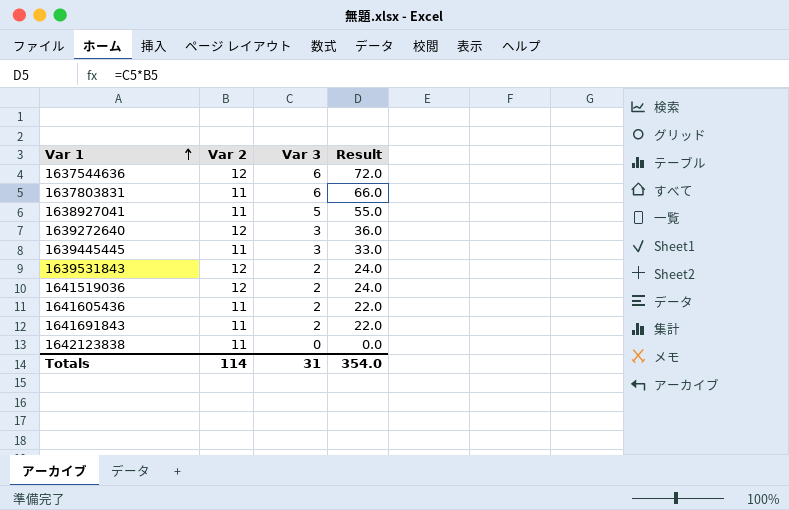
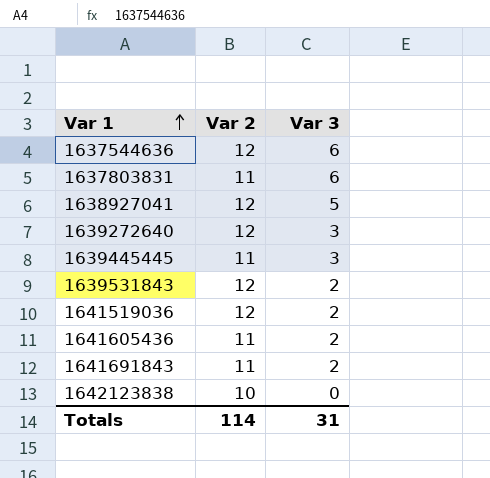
column Result | formula: [Var 2] * [Var 3] -> none
1638927041 | Var 2: 11 -> 12
1642123838 | Var 2: 11 -> 10

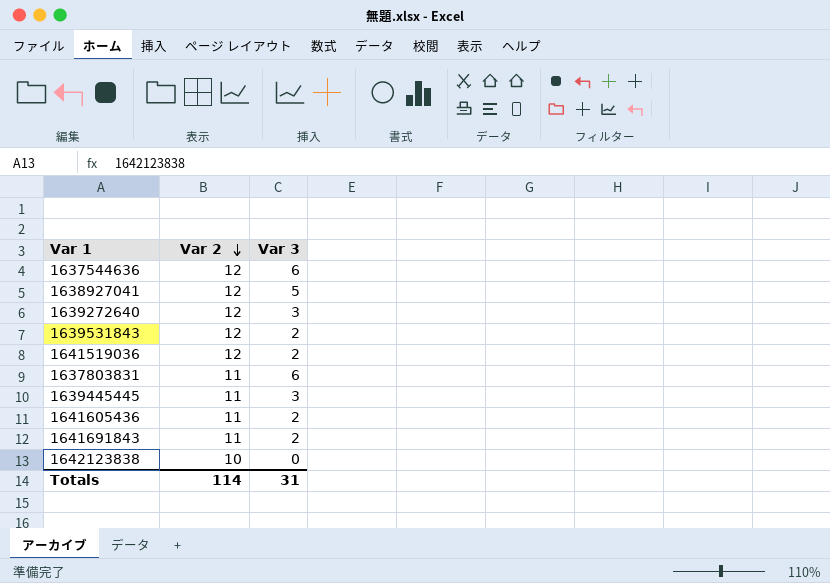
row order: Var 1 ascending -> Var 2 descending

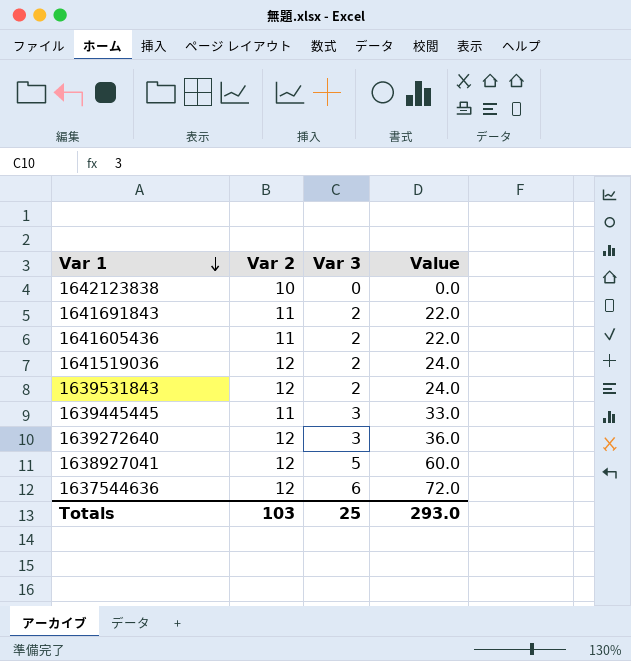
row order: Var 2 descending -> Var 1 descending
column Value | formula: none -> [Var 2] * [Var 3]
row 1637803831: 11 | 6 -> none
Totals | Var 2: 114 -> 103
Totals | Var 3: 31 -> 25

